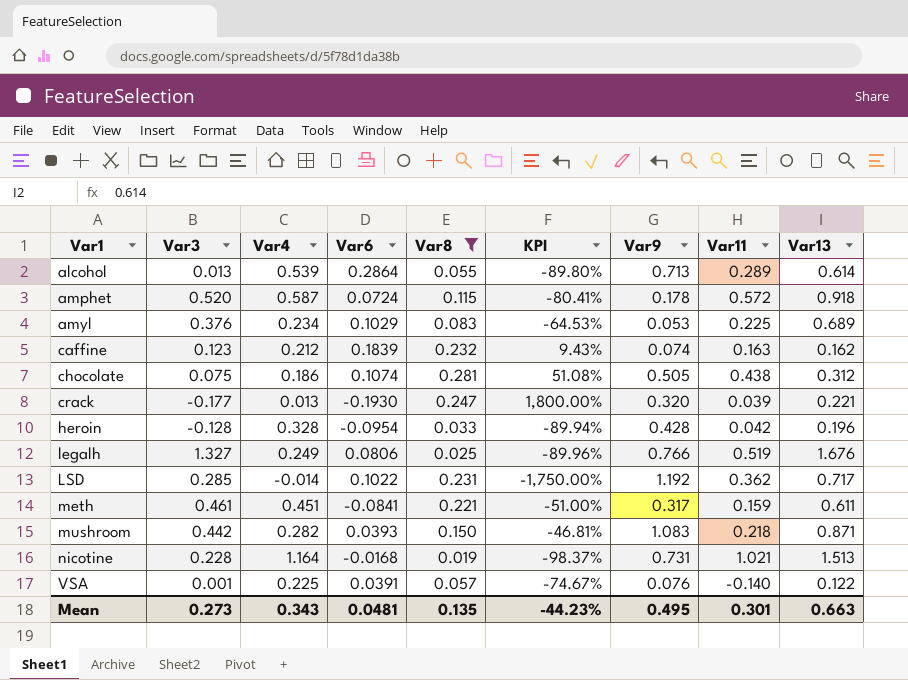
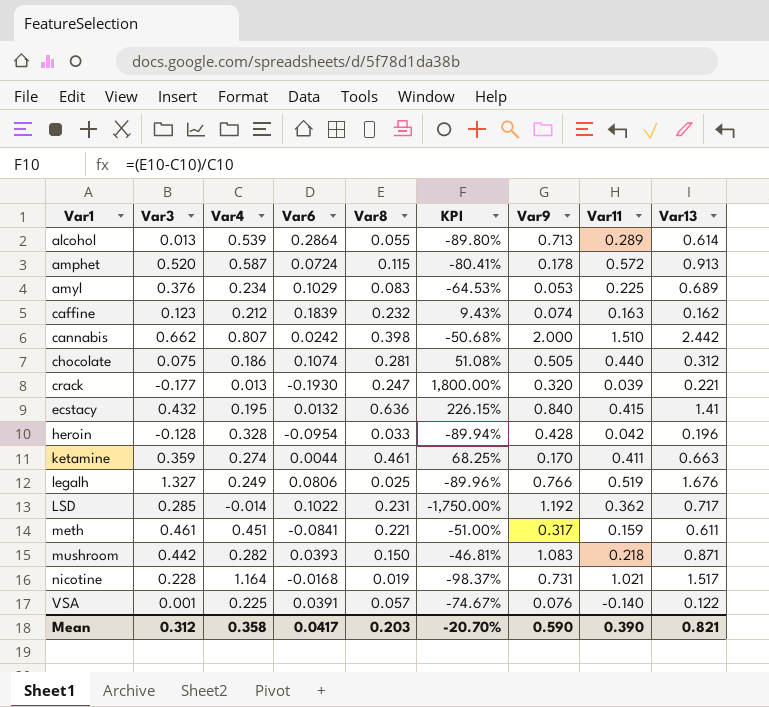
filter: Var8 <= 0.281 -> none
amphet | Var13: 0.918 -> 0.913
chocolate | Var11: 0.438 -> 0.440
nicotine | Var13: 1.513 -> 1.517
Mean | Var3: 0.273 -> 0.312
Mean | Var4: 0.343 -> 0.358
Mean | Var6: 0.0481 -> 0.0417
Mean | Var8: 0.135 -> 0.203
Mean | KPI: -44.23% -> -20.70%
Mean | Var9: 0.495 -> 0.590
Mean | Var11: 0.301 -> 0.390
Mean | Var13: 0.663 -> 0.821

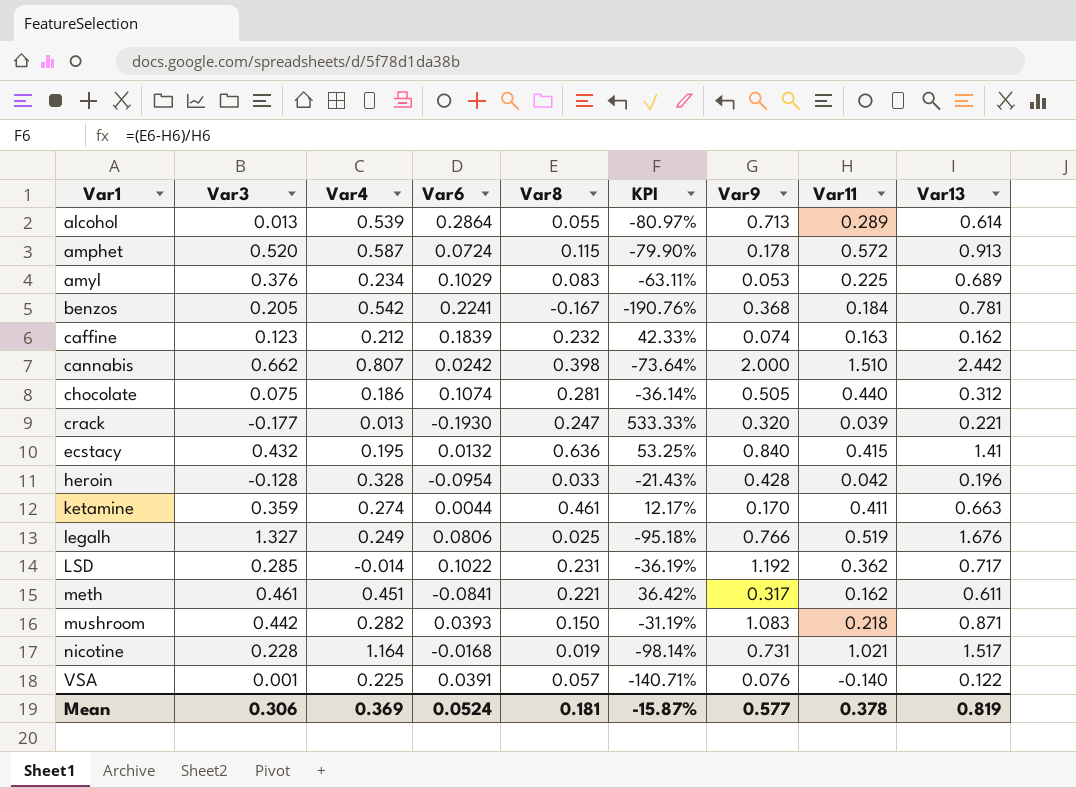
column KPI | formula: ([Var8] - [Var4]) / [Var4] -> ([Var8] - [Var11]) / [Var11]
row benzos: none -> 0.205 | 0.542 | 0.2241 | -0.167 | -190.76% | 0.368 | 0.184 | 0.781
meth | Var11: 0.159 -> 0.162
Mean | Var3: 0.312 -> 0.306
Mean | Var4: 0.358 -> 0.369
Mean | Var6: 0.0417 -> 0.0524
Mean | Var8: 0.203 -> 0.181
Mean | KPI: -20.70% -> -15.87%
Mean | Var9: 0.590 -> 0.577
Mean | Var11: 0.390 -> 0.378
Mean | Var13: 0.821 -> 0.819

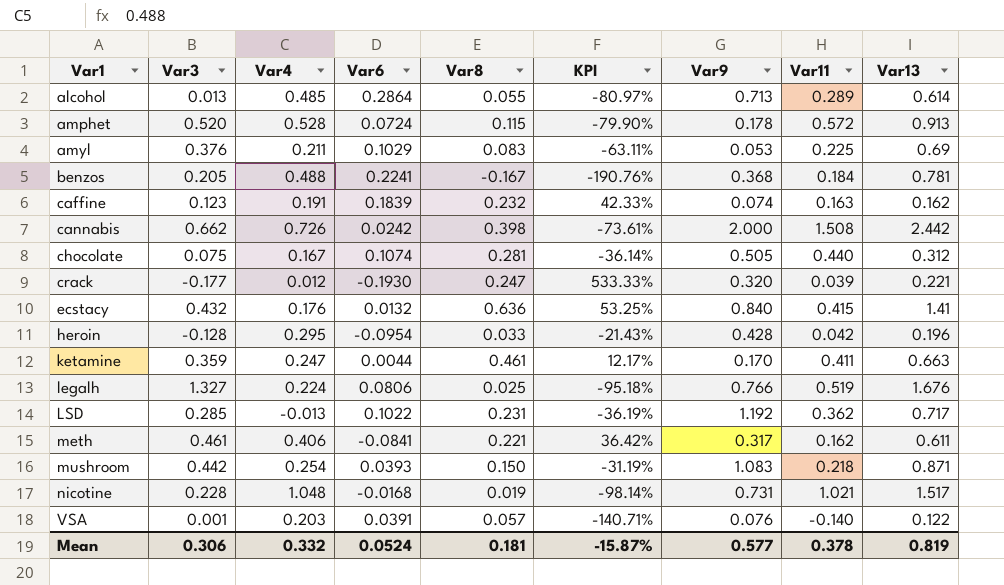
alcohol | Var4: 0.539 -> 0.485
amphet | Var4: 0.587 -> 0.528
amyl | Var4: 0.234 -> 0.211
amyl | Var13: 0.689 -> 0.69
benzos | Var4: 0.542 -> 0.488
caffine | Var4: 0.212 -> 0.191
cannabis | Var4: 0.807 -> 0.726
cannabis | KPI: -73.64% -> -73.61%
cannabis | Var11: 1.510 -> 1.508
chocolate | Var4: 0.186 -> 0.167
crack | Var4: 0.013 -> 0.012
ecstacy | Var4: 0.195 -> 0.176
heroin | Var4: 0.328 -> 0.295
ketamine | Var4: 0.274 -> 0.247
legalh | Var4: 0.249 -> 0.224
LSD | Var4: -0.014 -> -0.013
meth | Var4: 0.451 -> 0.406
mushroom | Var4: 0.282 -> 0.254
nicotine | Var4: 1.164 -> 1.048
VSA | Var4: 0.225 -> 0.203
Mean | Var4: 0.369 -> 0.332

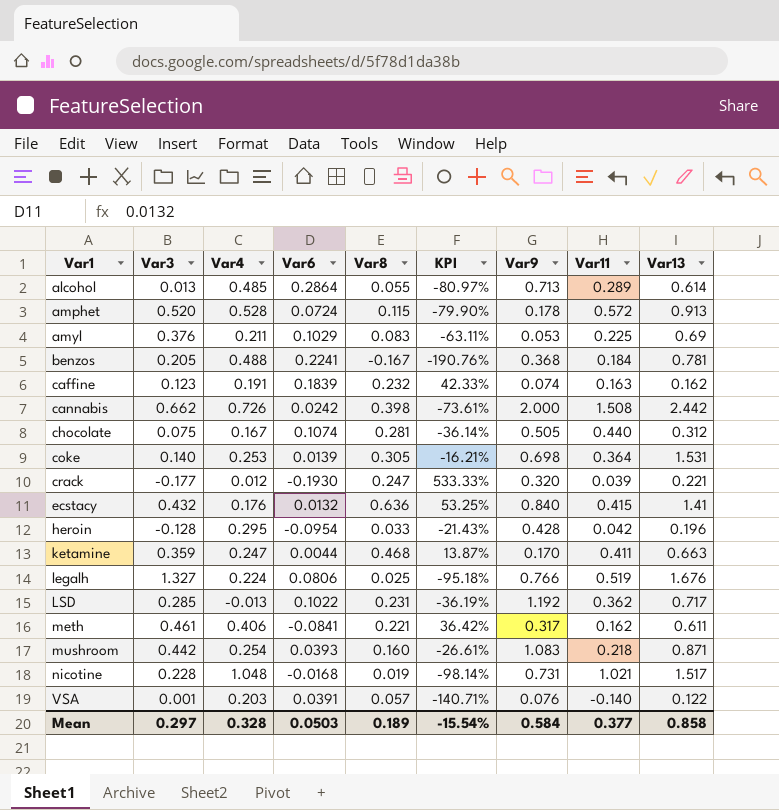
row coke: none -> 0.140 | 0.253 | 0.0139 | 0.305 | -16.21% | 0.698 | 0.364 | 1.531
ketamine | Var8: 0.461 -> 0.468
ketamine | KPI: 12.17% -> 13.87%
mushroom | Var8: 0.150 -> 0.160
mushroom | KPI: -31.19% -> -26.61%
Mean | Var3: 0.306 -> 0.297
Mean | Var4: 0.332 -> 0.328
Mean | Var6: 0.0524 -> 0.0503
Mean | Var8: 0.181 -> 0.189
Mean | KPI: -15.87% -> -15.54%
Mean | Var9: 0.577 -> 0.584
Mean | Var11: 0.378 -> 0.377
Mean | Var13: 0.819 -> 0.858

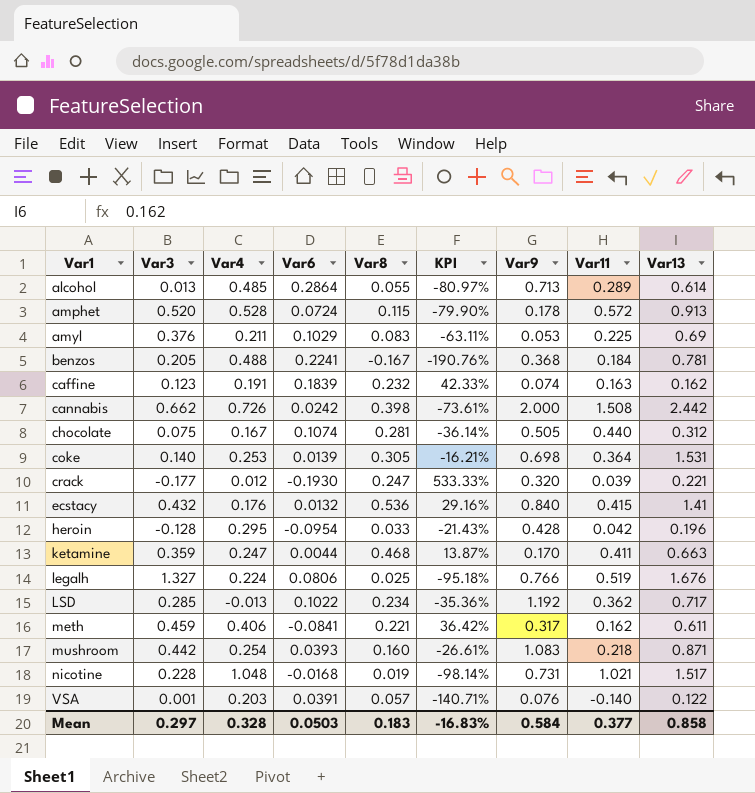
ecstacy | Var8: 0.636 -> 0.536
ecstacy | KPI: 53.25% -> 29.16%
LSD | Var8: 0.231 -> 0.234
LSD | KPI: -36.19% -> -35.36%
meth | Var3: 0.461 -> 0.459
Mean | Var8: 0.189 -> 0.183
Mean | KPI: -15.54% -> -16.83%

